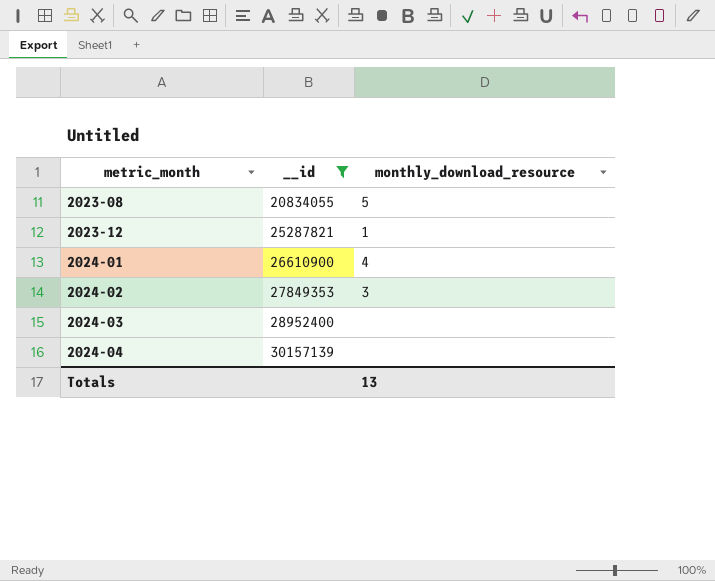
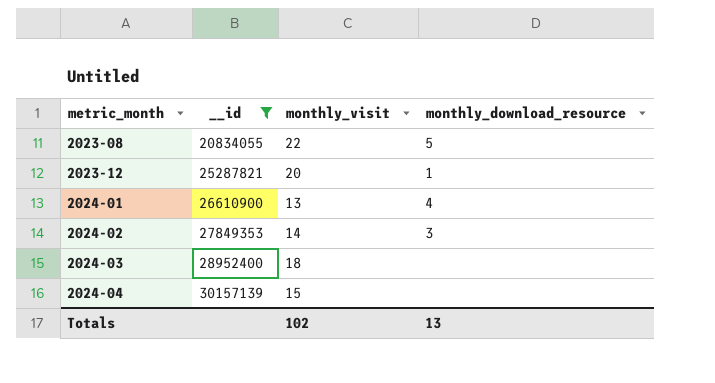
column monthly_visit | position: none -> 3

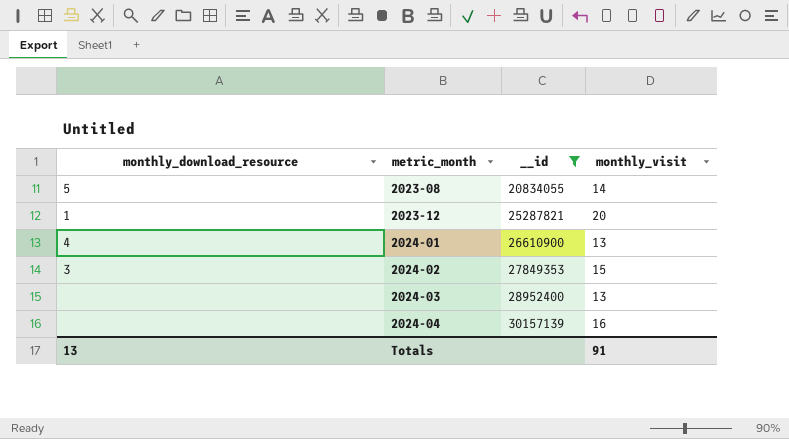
column monthly_download_resource | position: 4 -> 1
2023-08 | monthly_visit: 22 -> 14
2024-02 | monthly_visit: 14 -> 15
2024-03 | monthly_visit: 18 -> 13
2024-04 | monthly_visit: 15 -> 16
Totals | monthly_visit: 102 -> 91

